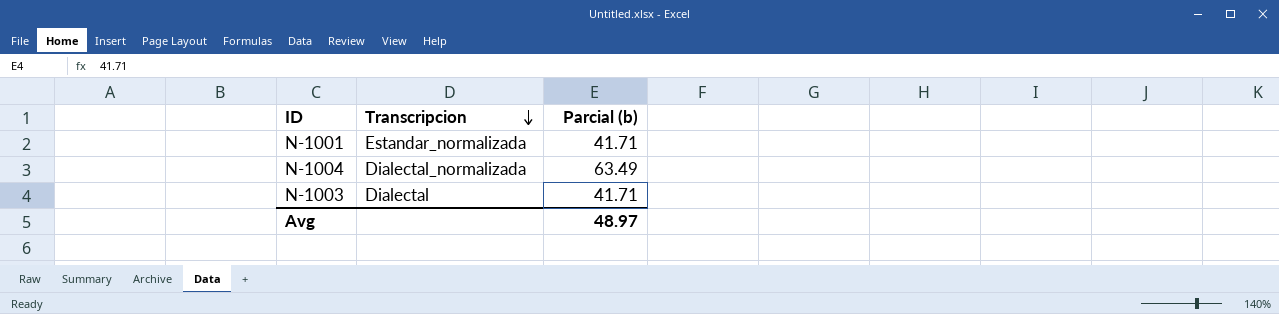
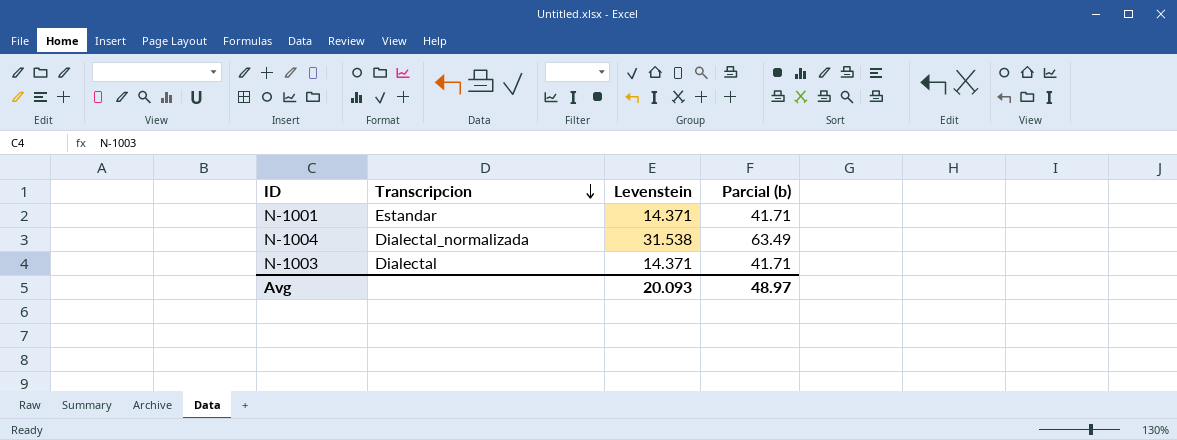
column Levenstein | position: none -> 3
N-1001 | Transcripcion: Estandar_normalizada -> Estandar

